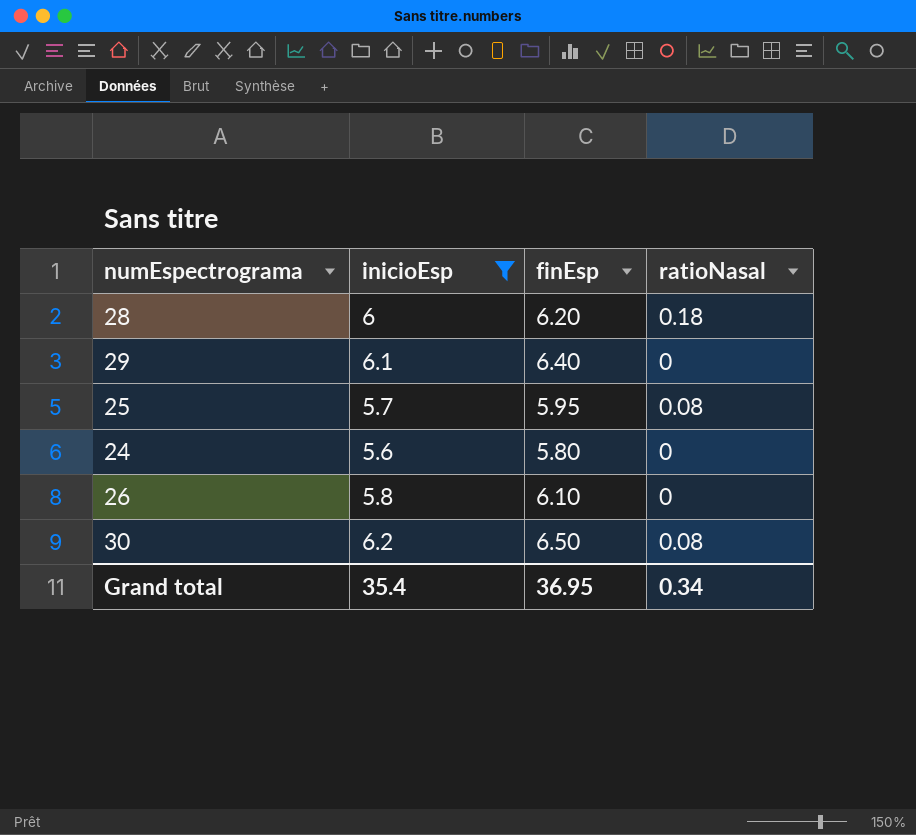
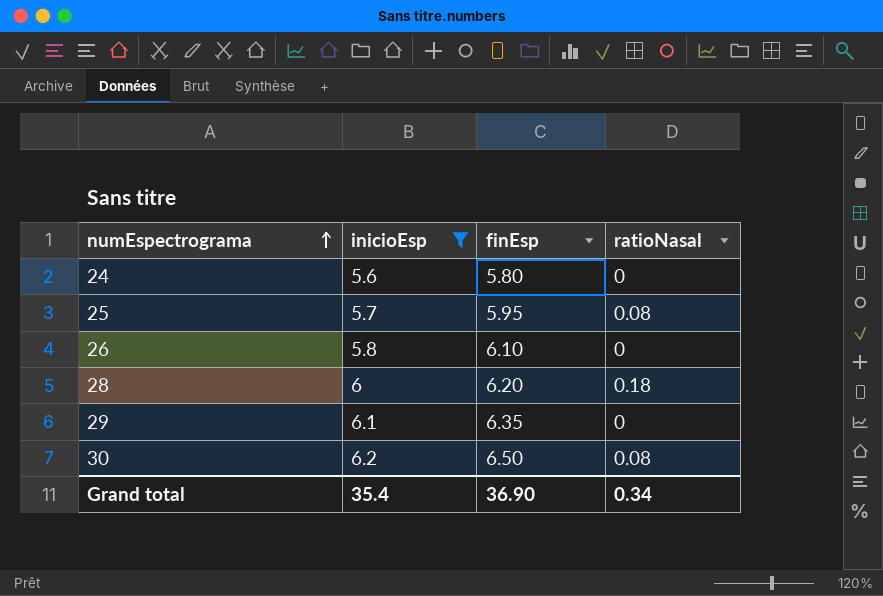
row order: none -> numEspectrograma ascending
29 | finEsp: 6.40 -> 6.35
Grand total | finEsp: 36.95 -> 36.90

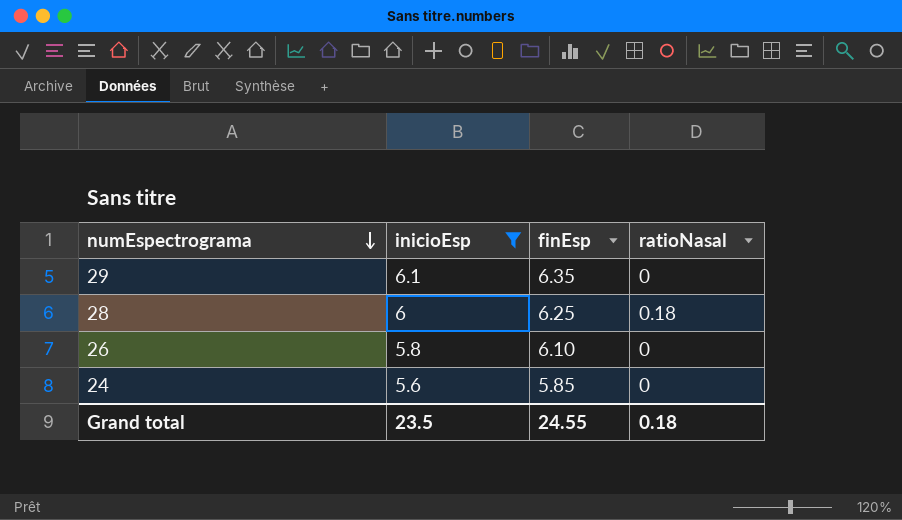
row order: numEspectrograma ascending -> numEspectrograma descending
row 25: 5.7 | 5.95 | 0.08 -> none
row 30: 6.2 | 6.50 | 0.08 -> none
28 | finEsp: 6.20 -> 6.25
24 | finEsp: 5.80 -> 5.85
Grand total | inicioEsp: 35.4 -> 23.5
Grand total | finEsp: 36.90 -> 24.55
Grand total | ratioNasal: 0.34 -> 0.18

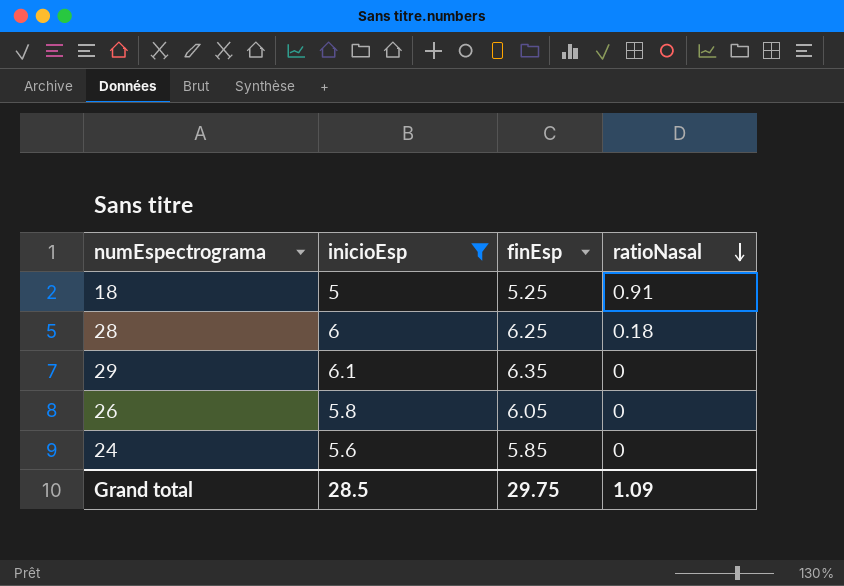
row order: numEspectrograma descending -> ratioNasal descending
row 18: none -> 5 | 5.25 | 0.91
26 | finEsp: 6.10 -> 6.05
Grand total | inicioEsp: 23.5 -> 28.5
Grand total | finEsp: 24.55 -> 29.75
Grand total | ratioNasal: 0.18 -> 1.09

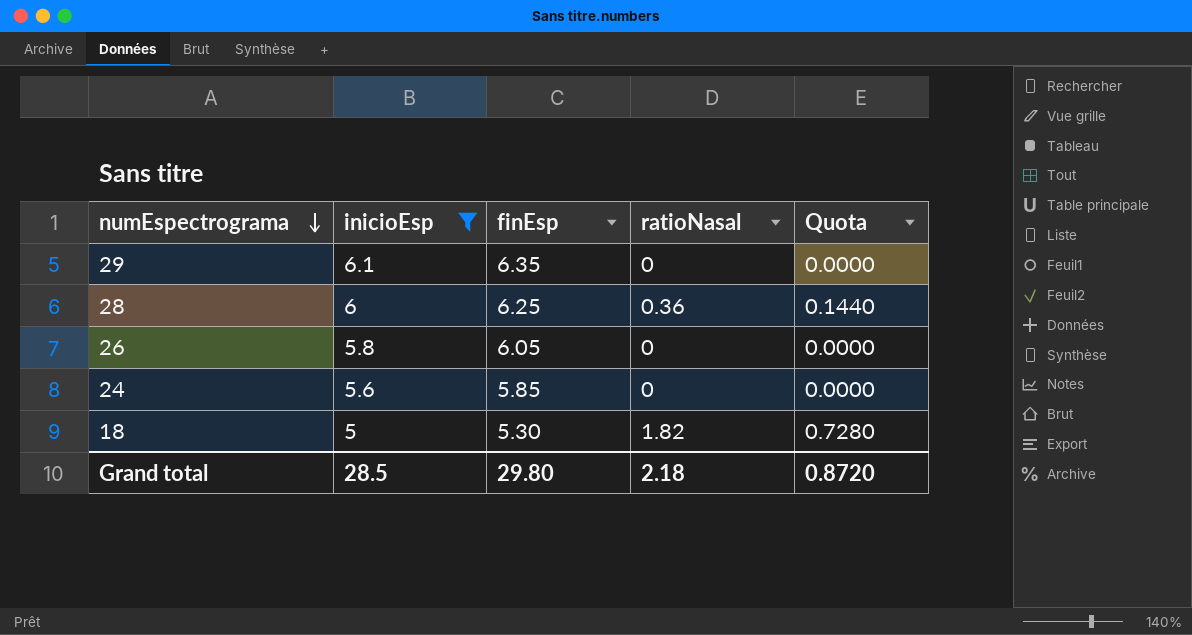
row order: ratioNasal descending -> numEspectrograma descending
column Quota | formula: none -> [ratioNasal] * 0.4
28 | ratioNasal: 0.18 -> 0.36
18 | finEsp: 5.25 -> 5.30
18 | ratioNasal: 0.91 -> 1.82
Grand total | finEsp: 29.75 -> 29.80
Grand total | ratioNasal: 1.09 -> 2.18

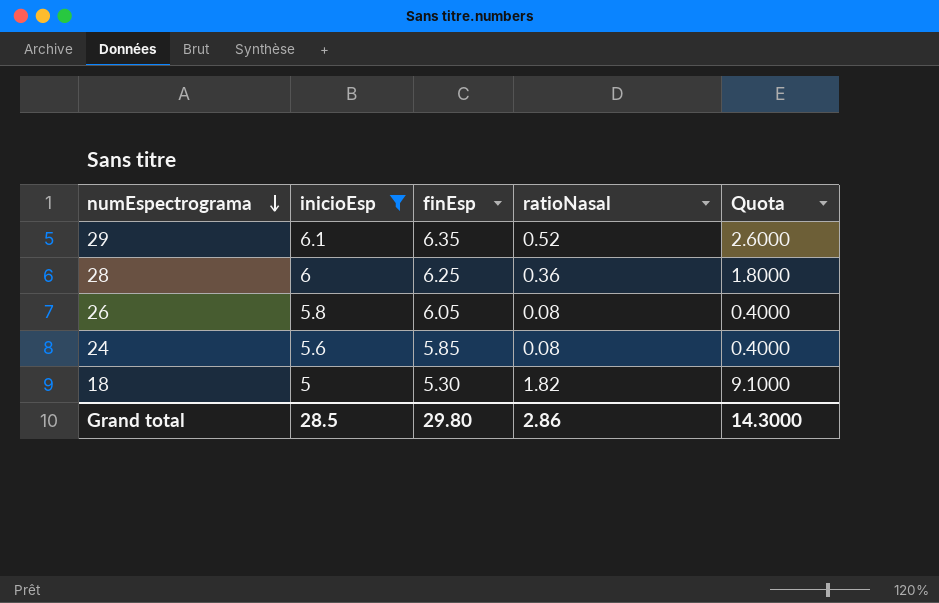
column Quota | formula: [ratioNasal] * 0.4 -> [ratioNasal] * 5
29 | ratioNasal: 0 -> 0.52
26 | ratioNasal: 0 -> 0.08
24 | ratioNasal: 0 -> 0.08
Grand total | ratioNasal: 2.18 -> 2.86
Grand total | Quota: 0.8720 -> 14.3000

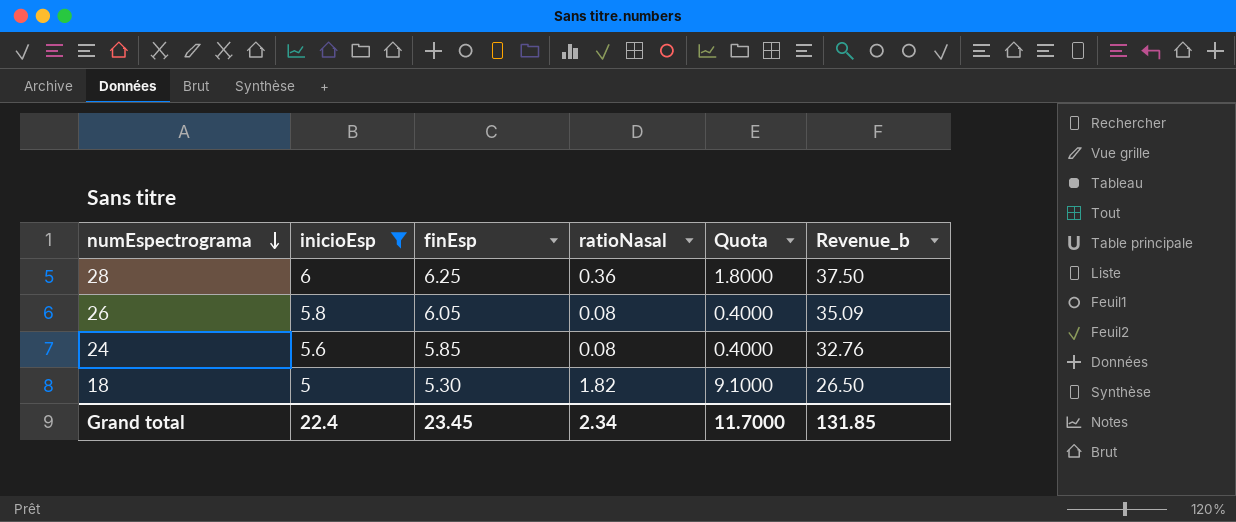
column Revenue_b | formula: none -> [inicioEsp] * [finEsp]
row 29: 6.1 | 6.35 | 0.52 | 2.6000 -> none
Grand total | inicioEsp: 28.5 -> 22.4
Grand total | finEsp: 29.80 -> 23.45
Grand total | ratioNasal: 2.86 -> 2.34
Grand total | Quota: 14.3000 -> 11.7000

